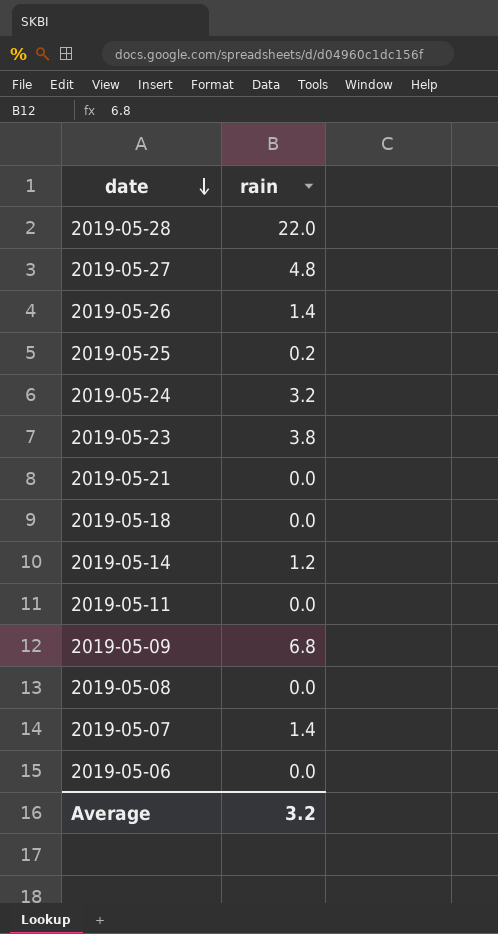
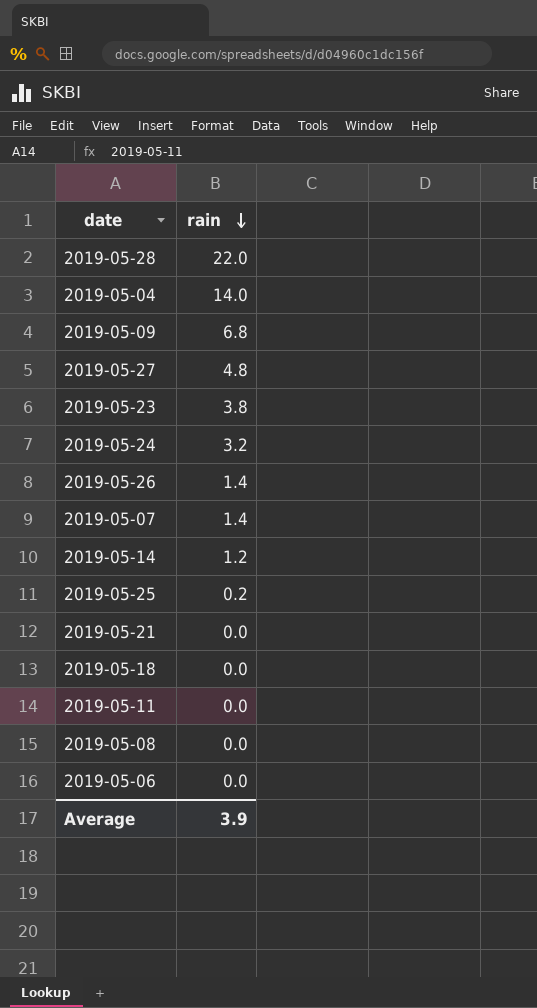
row order: date descending -> rain descending
row 2019-05-04: none -> 14.0
Average | rain: 3.2 -> 3.9

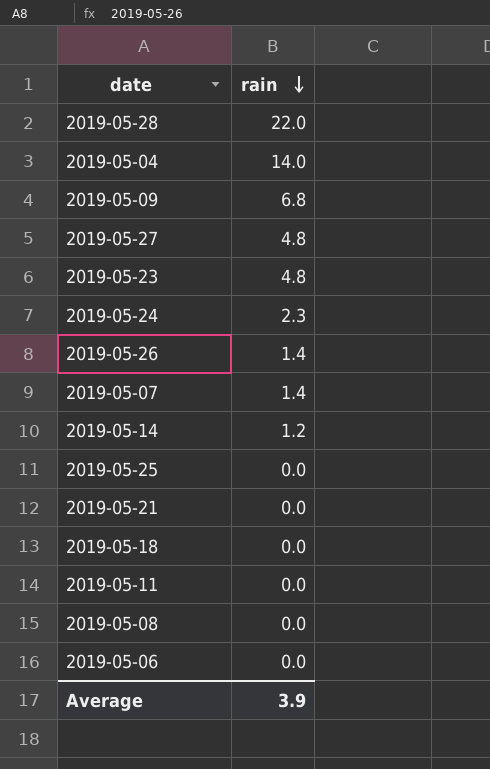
2019-05-23 | rain: 3.8 -> 4.8
2019-05-24 | rain: 3.2 -> 2.3
2019-05-25 | rain: 0.2 -> 0.0

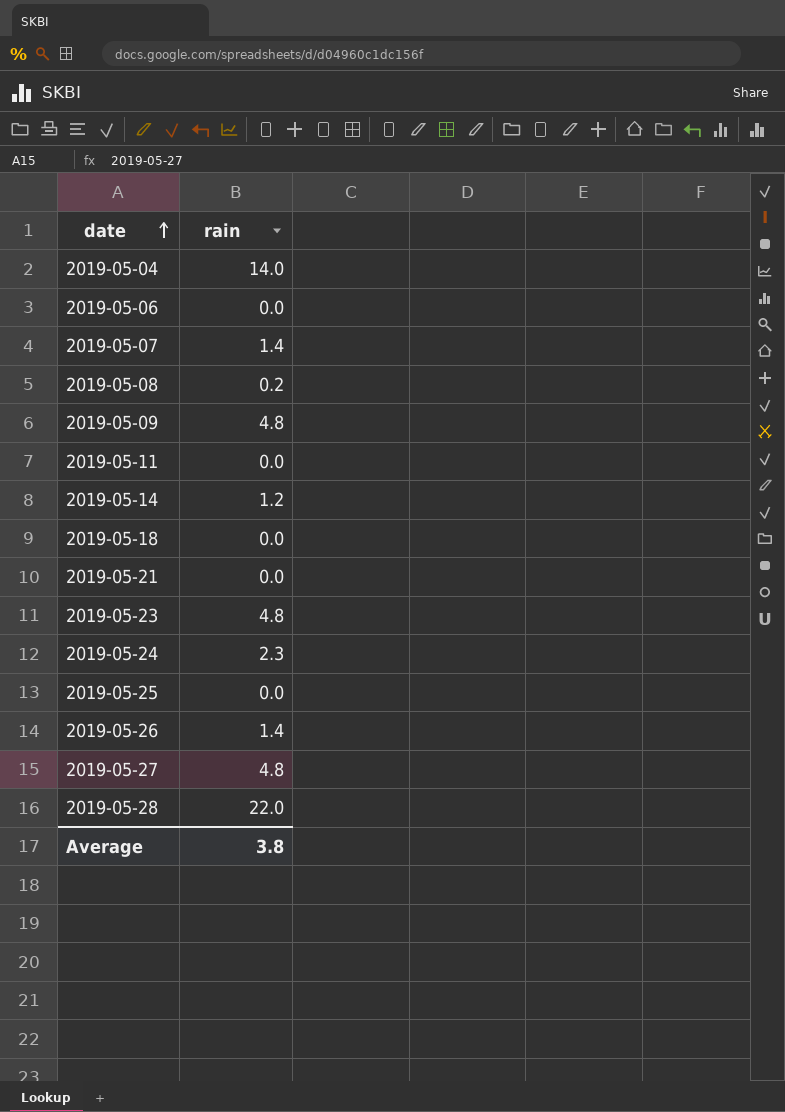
row order: rain descending -> date ascending
2019-05-08 | rain: 0.0 -> 0.2
2019-05-09 | rain: 6.8 -> 4.8
Average | rain: 3.9 -> 3.8

